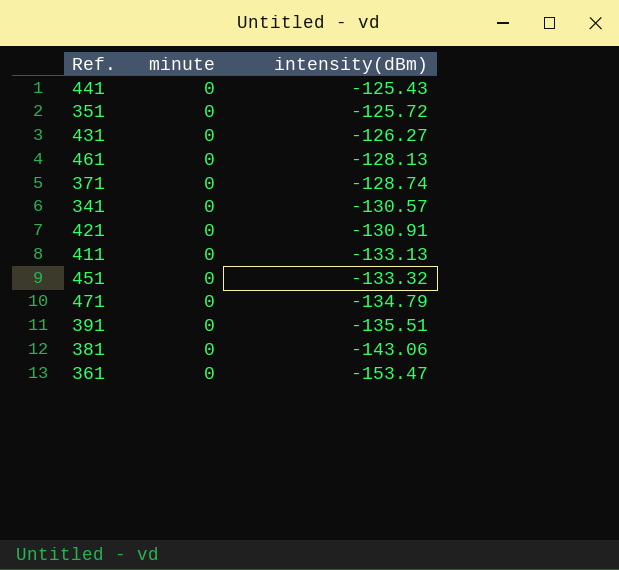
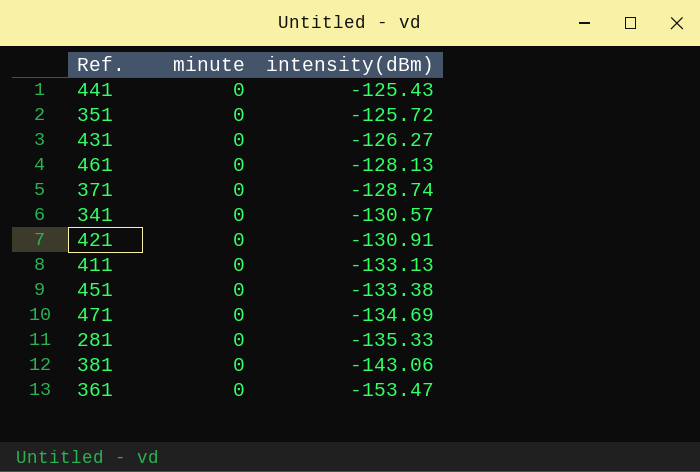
row 391: 0 | -135.51 -> none
451 | intensity(dBm): -133.32 -> -133.38
471 | intensity(dBm): -134.79 -> -134.69
row 281: none -> 0 | -135.33

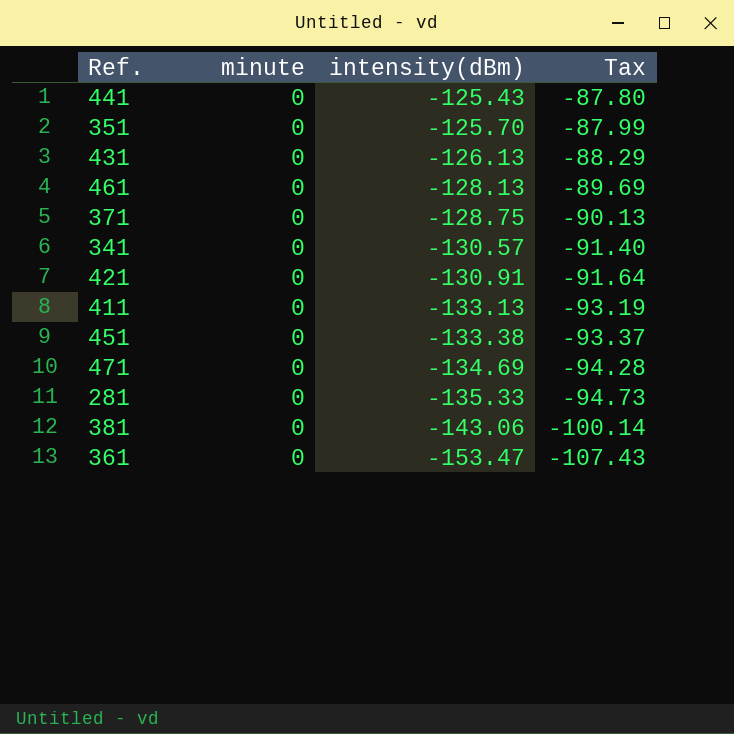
column Tax | formula: none -> [intensity(dBm)] * 0.7
351 | intensity(dBm): -125.72 -> -125.70
431 | intensity(dBm): -126.27 -> -126.13
371 | intensity(dBm): -128.74 -> -128.75

